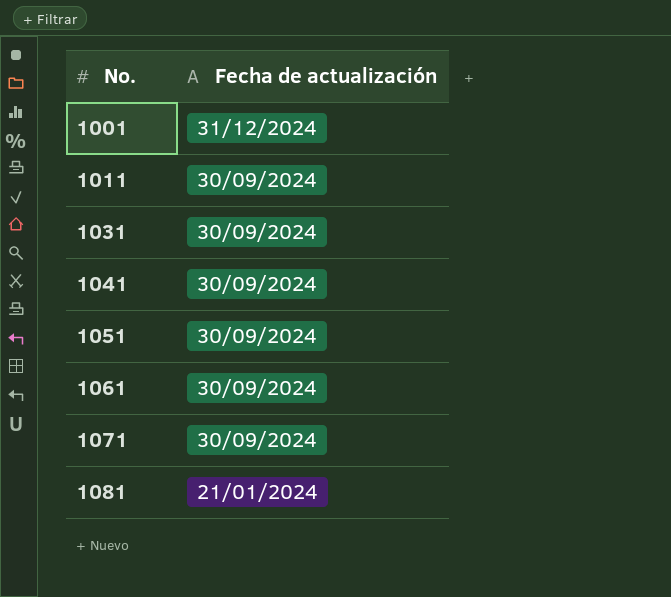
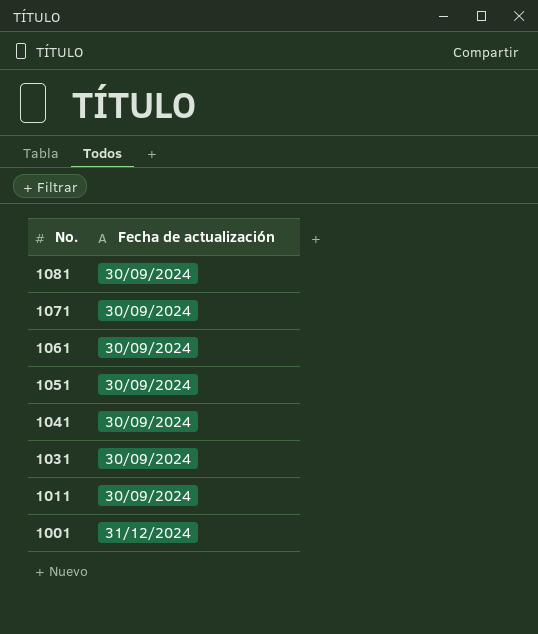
row order: No. ascending -> No. descending
1081 | Fecha de actualización: 21/01/2024 -> 30/09/2024

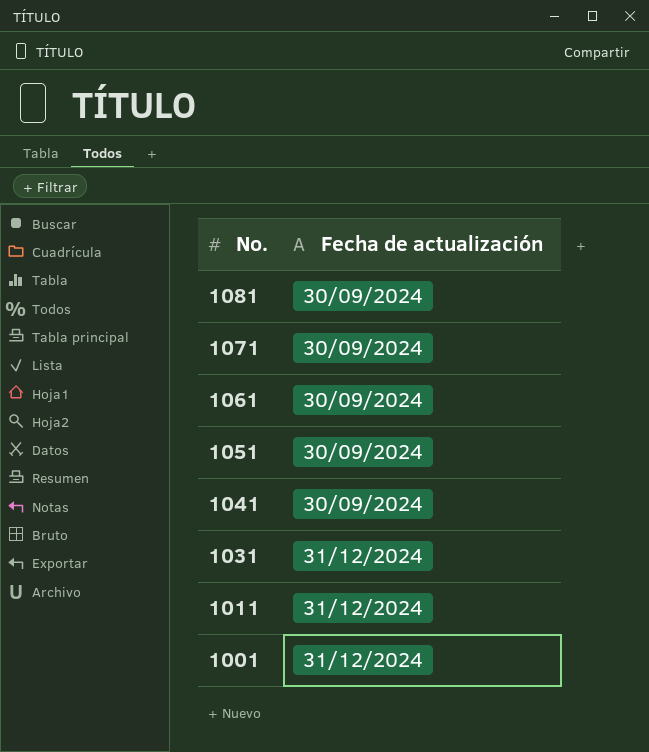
1031 | Fecha de actualización: 30/09/2024 -> 31/12/2024
1011 | Fecha de actualización: 30/09/2024 -> 31/12/2024

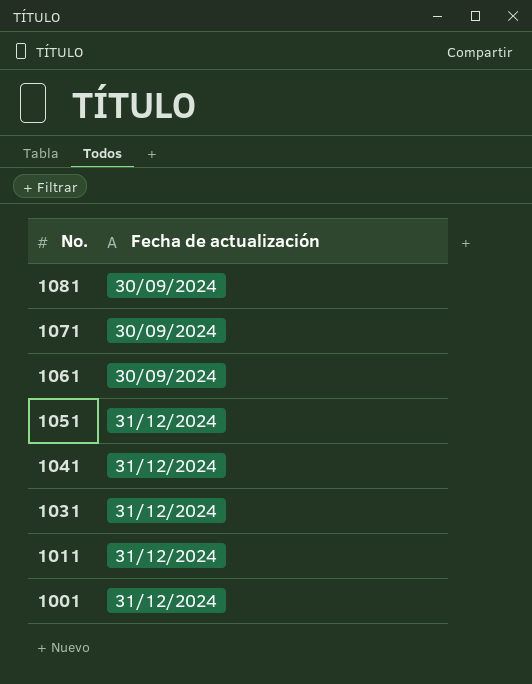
1051 | Fecha de actualización: 30/09/2024 -> 31/12/2024
1041 | Fecha de actualización: 30/09/2024 -> 31/12/2024

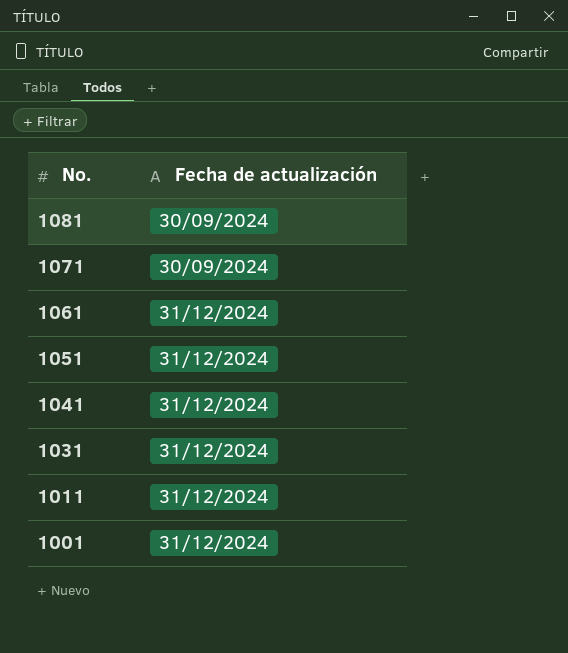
1061 | Fecha de actualización: 30/09/2024 -> 31/12/2024

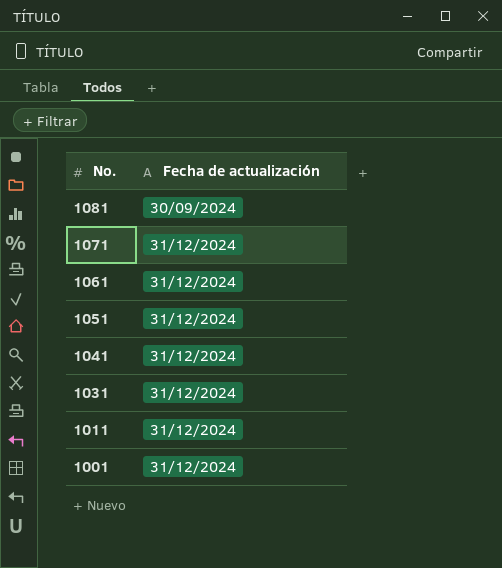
1071 | Fecha de actualización: 30/09/2024 -> 31/12/2024

